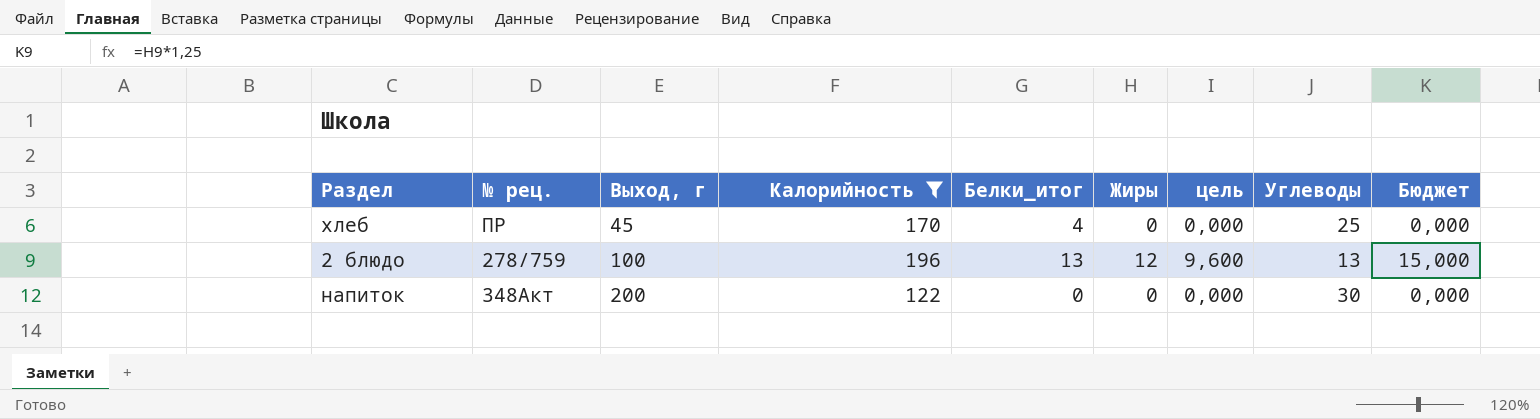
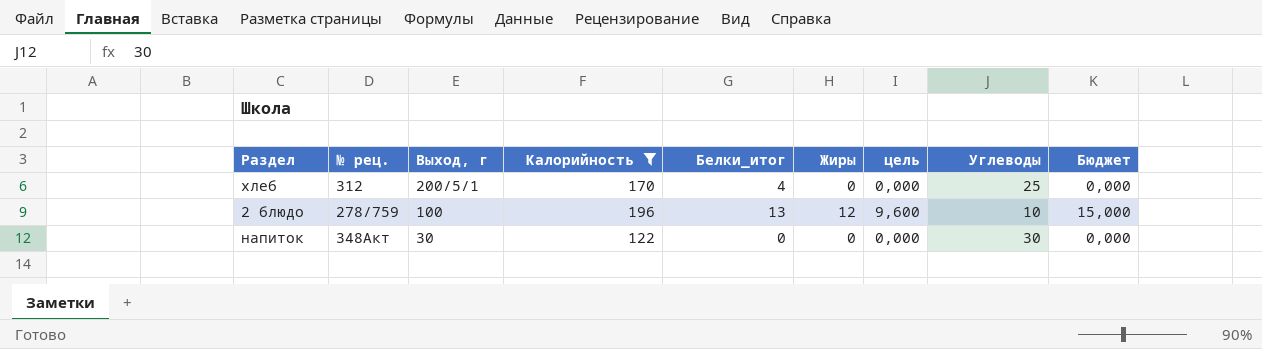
хлеб | № рец.: ПР -> 312
хлеб | Выход, г: 45 -> 200/5/1
2 блюдо | Углеводы: 13 -> 10
напиток | Выход, г: 200 -> 30

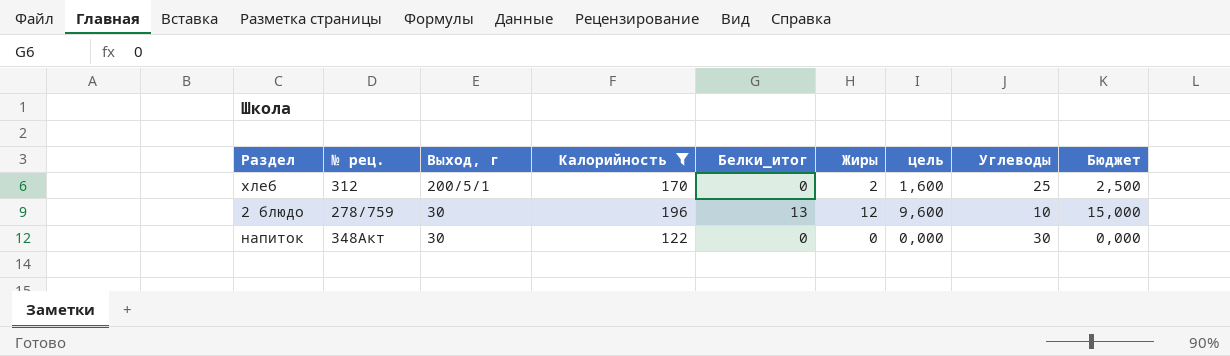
хлеб | Белки_итог: 4 -> 0
хлеб | Жиры: 0 -> 2
хлеб | цель: 0,000 -> 1,600
хлеб | Бюджет: 0,000 -> 2,500
2 блюдо | Выход, г: 100 -> 30

